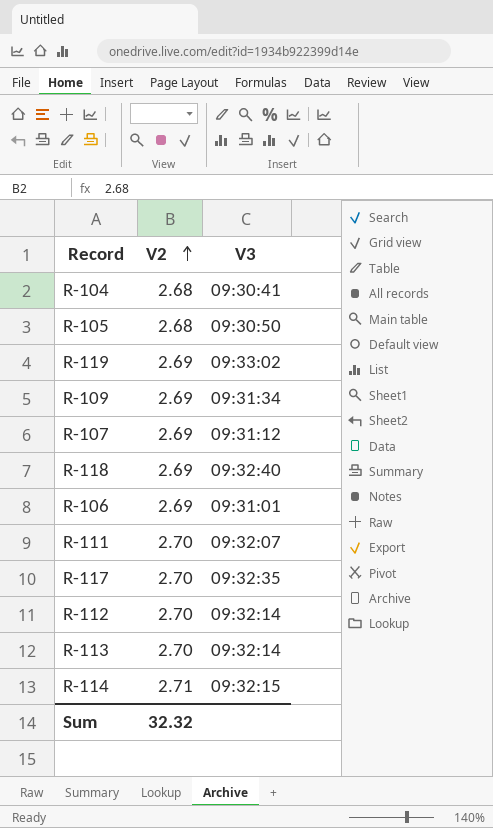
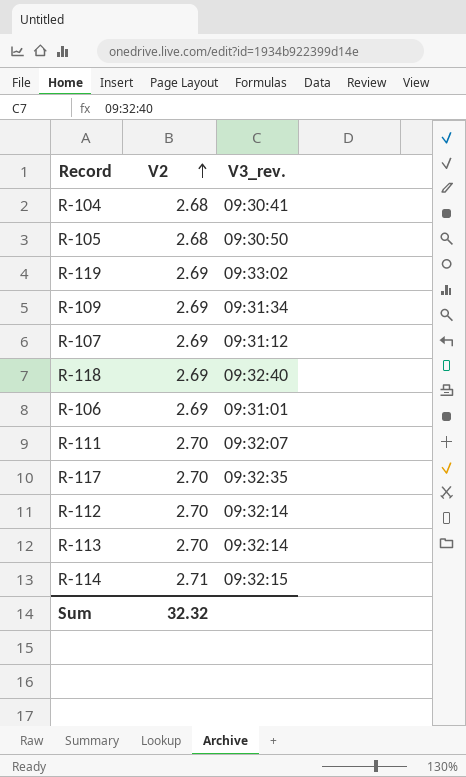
column name: V3 -> V3_rev.

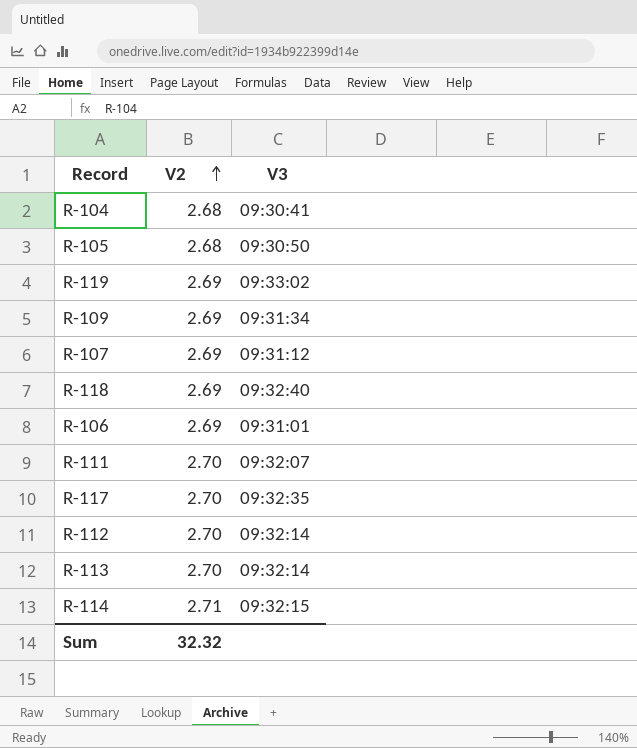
column name: V3_rev. -> V3

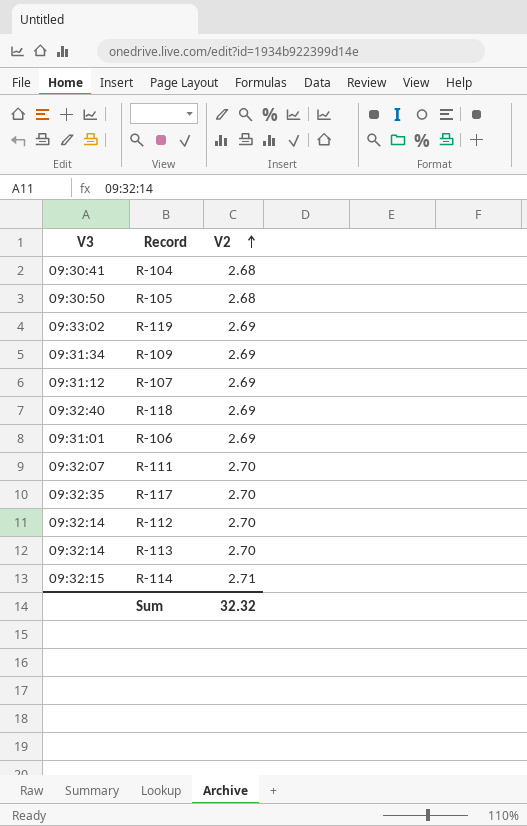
column V3 | position: 3 -> 1

